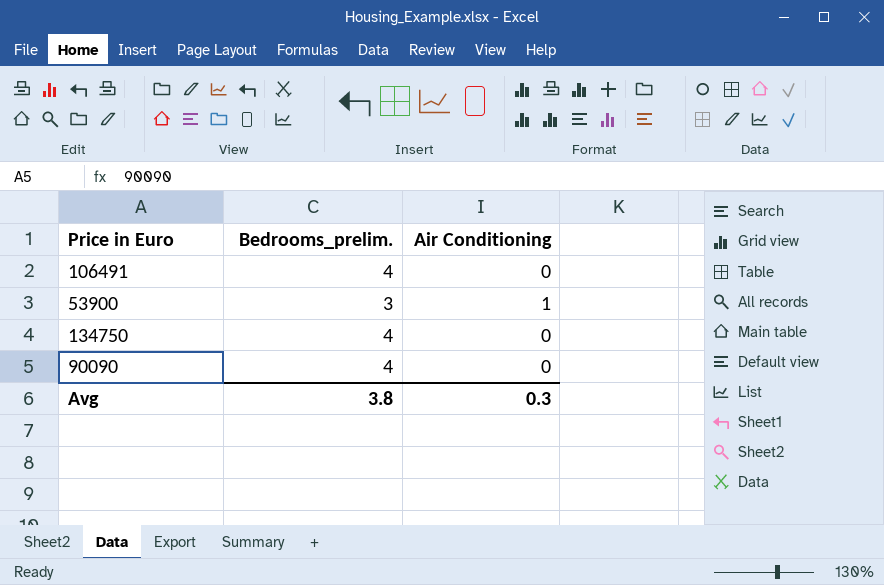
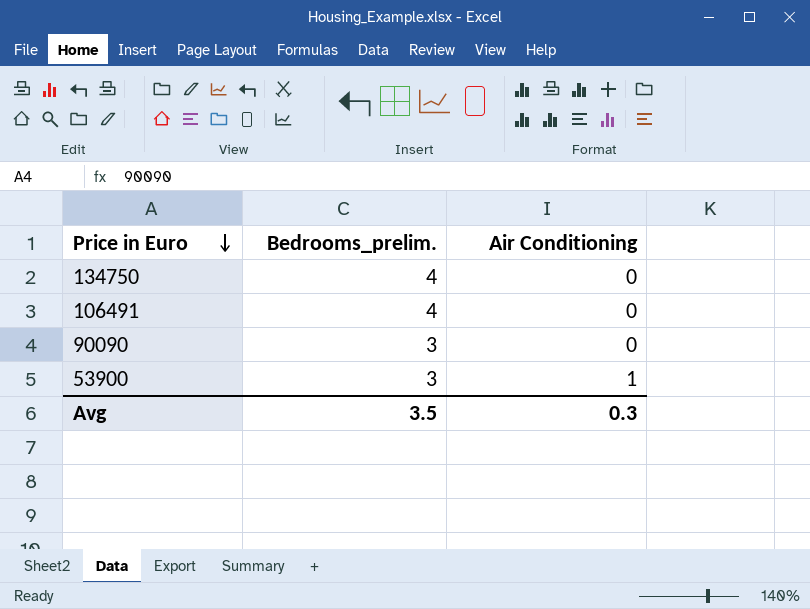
row order: none -> Price in Euro descending
90090 | Bedrooms_prelim.: 4 -> 3
Avg | Bedrooms_prelim.: 3.8 -> 3.5

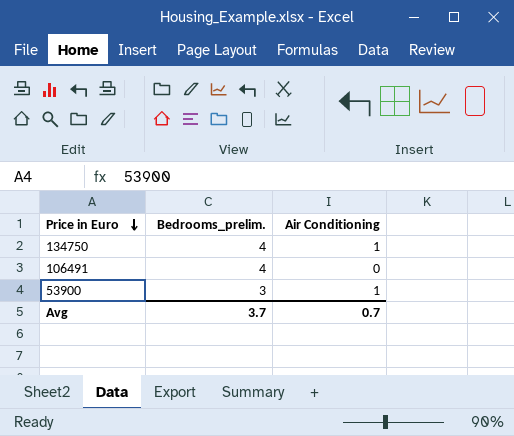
row 90090: 3 | 0 -> none
134750 | Air Conditioning: 0 -> 1
Avg | Bedrooms_prelim.: 3.5 -> 3.7
Avg | Air Conditioning: 0.3 -> 0.7

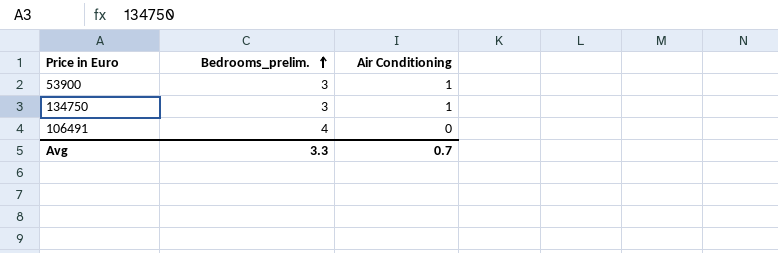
row order: Price in Euro descending -> Bedrooms_prelim. ascending
134750 | Bedrooms_prelim.: 4 -> 3
Avg | Bedrooms_prelim.: 3.7 -> 3.3

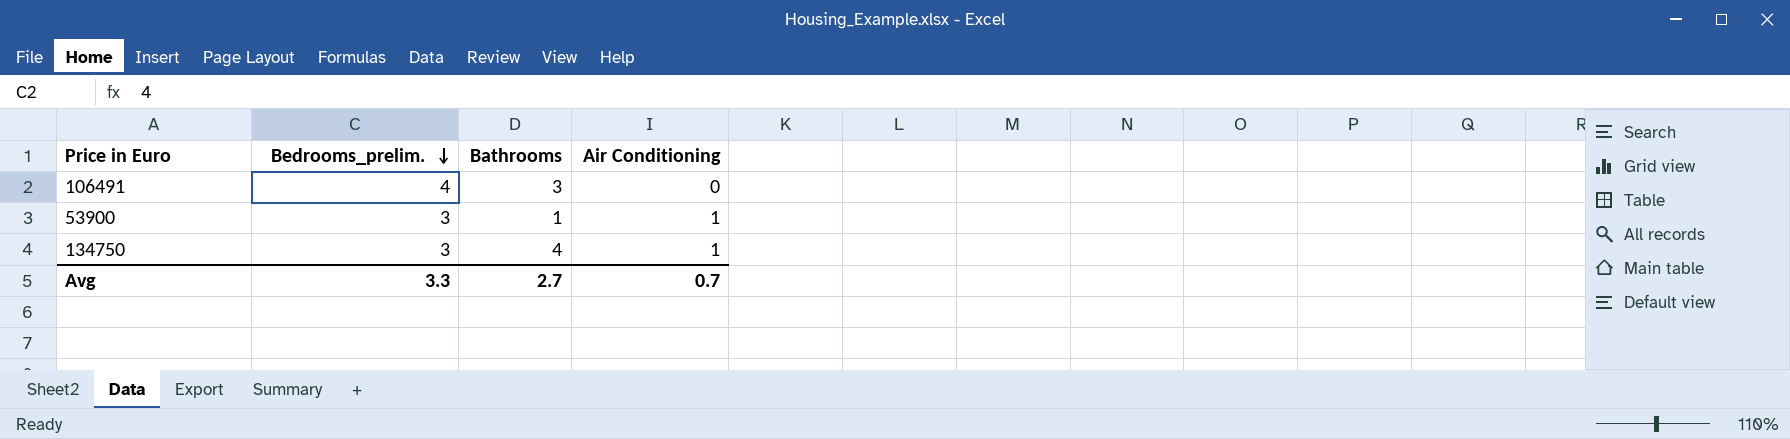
row order: Bedrooms_prelim. ascending -> Bedrooms_prelim. descending
column Bathrooms | position: none -> 3

